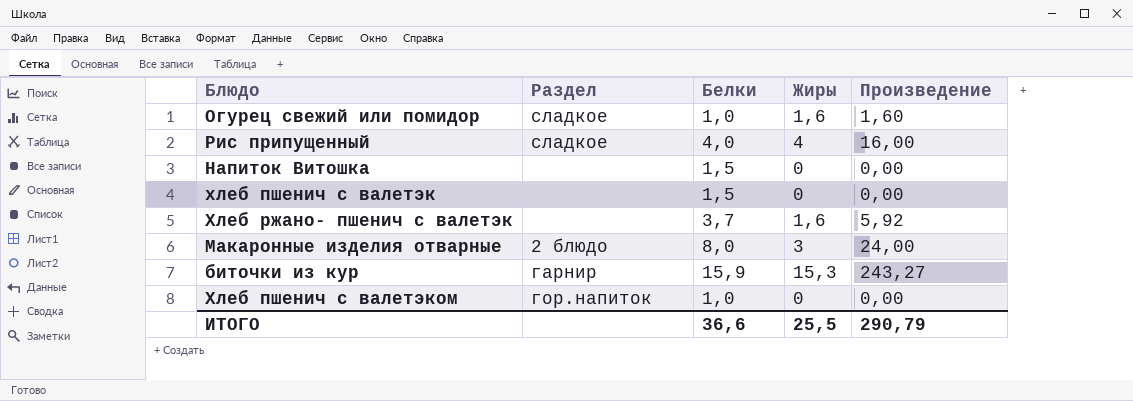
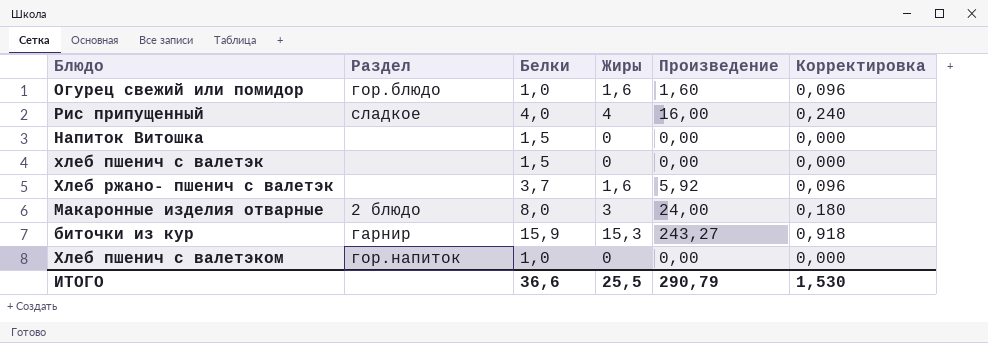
column Корректировка | formula: none -> [Жиры] * 0,06
Огурец свежий или помидор | Раздел: сладкое -> гор.блюдо

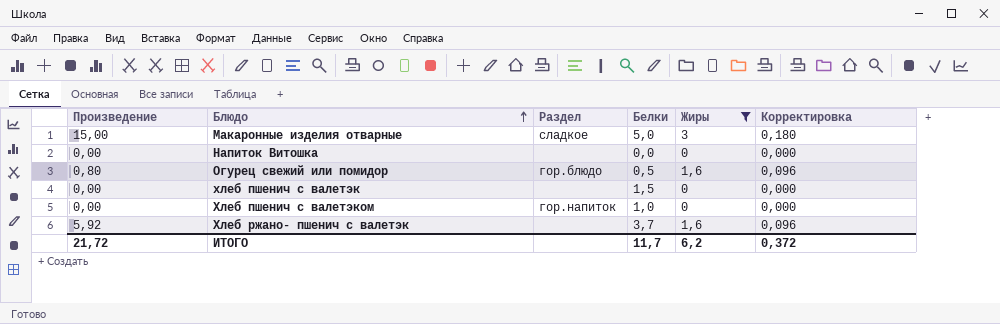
filter: none -> Жиры <= 3
row order: none -> Блюдо ascending
column Произведение | position: 5 -> 1
Макаронные изделия отварные | Произведение: 24,00 -> 15,00
Макаронные изделия отварные | Раздел: 2 блюдо -> сладкое
Макаронные изделия отварные | Белки: 8,0 -> 5,0
Напиток Витошка | Белки: 1,5 -> 0,0
Огурец свежий или помидор | Произведение: 1,60 -> 0,80
Огурец свежий или помидор | Белки: 1,0 -> 0,5
ИТОГО | Произведение: 290,79 -> 21,72
ИТОГО | Белки: 36,6 -> 11,7
ИТОГО | Жиры: 25,5 -> 6,2
ИТОГО | Корректировка: 1,530 -> 0,372

